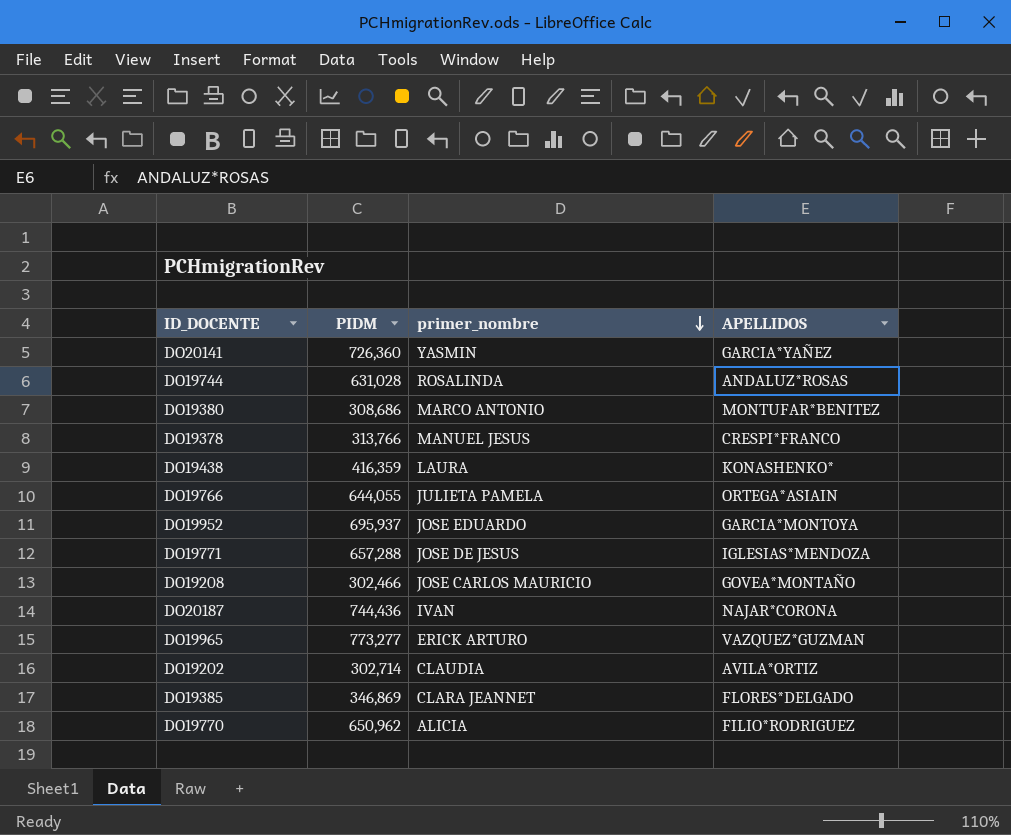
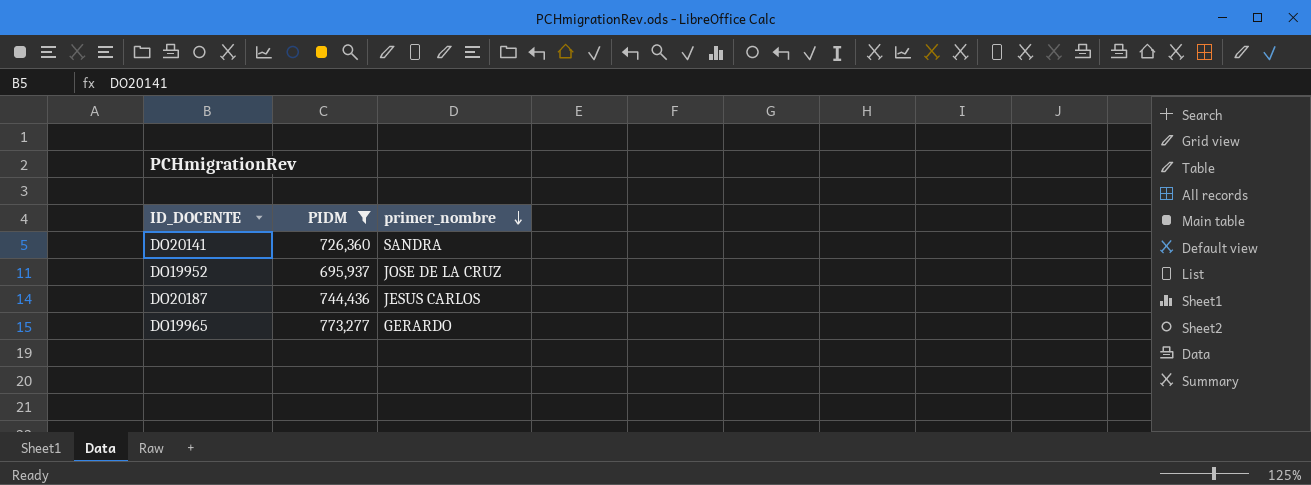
filter: none -> PIDM >= 695,937
column APELLIDOS | position: 4 -> none
DO20141 | primer_nombre: YASMIN -> SANDRA
DO19952 | primer_nombre: JOSE EDUARDO -> JOSE DE LA CRUZ
DO20187 | primer_nombre: IVAN -> JESUS CARLOS
DO19965 | primer_nombre: ERICK ARTURO -> GERARDO

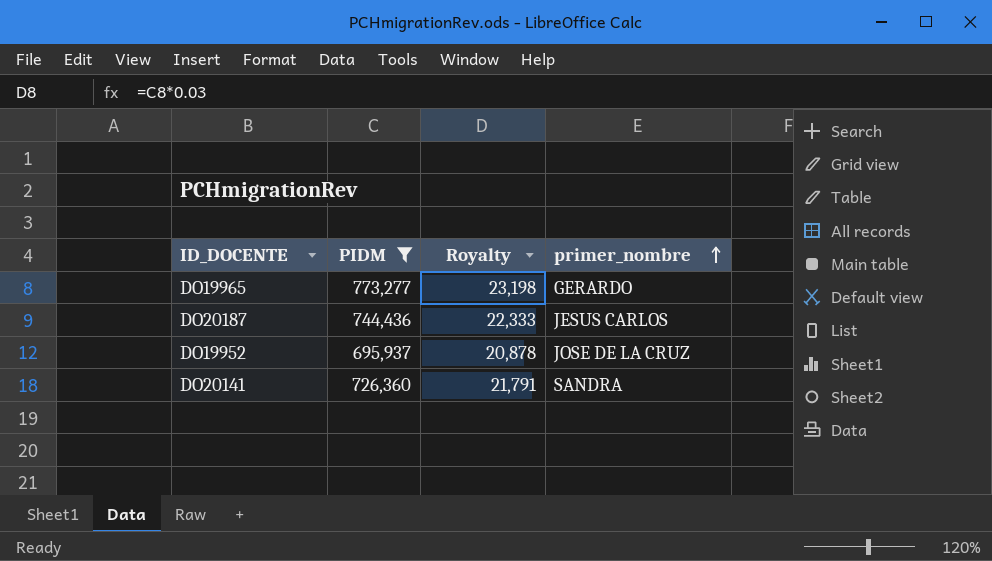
row order: primer_nombre descending -> primer_nombre ascending
column Royalty | formula: none -> [PIDM] * 0.03

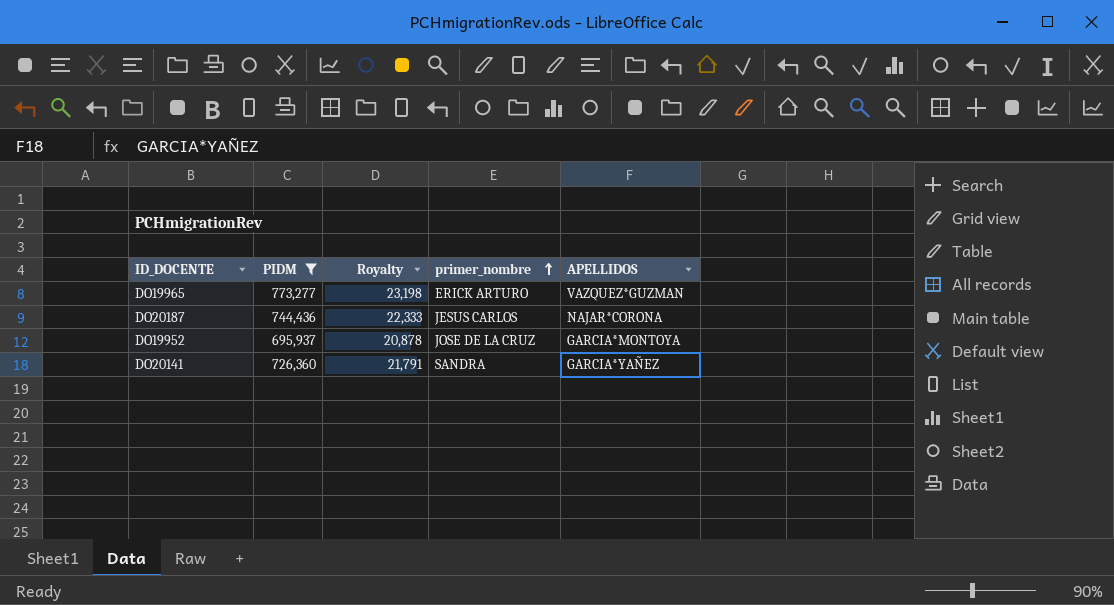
column APELLIDOS | position: none -> 5
DO19965 | primer_nombre: GERARDO -> ERICK ARTURO

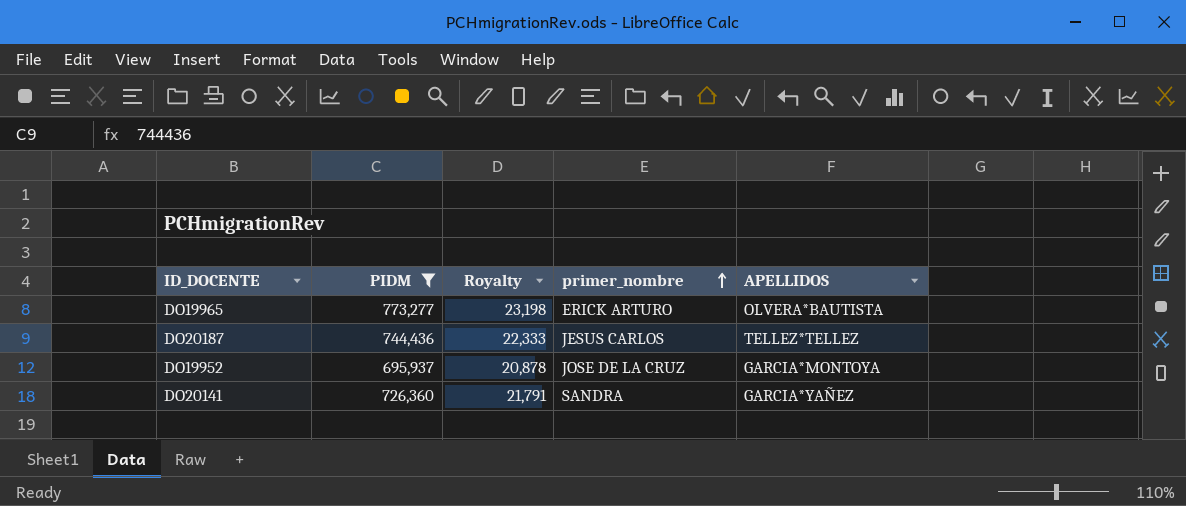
DO19965 | APELLIDOS: VAZQUEZ*GUZMAN -> OLVERA*BAUTISTA
DO20187 | APELLIDOS: NAJAR*CORONA -> TELLEZ*TELLEZ

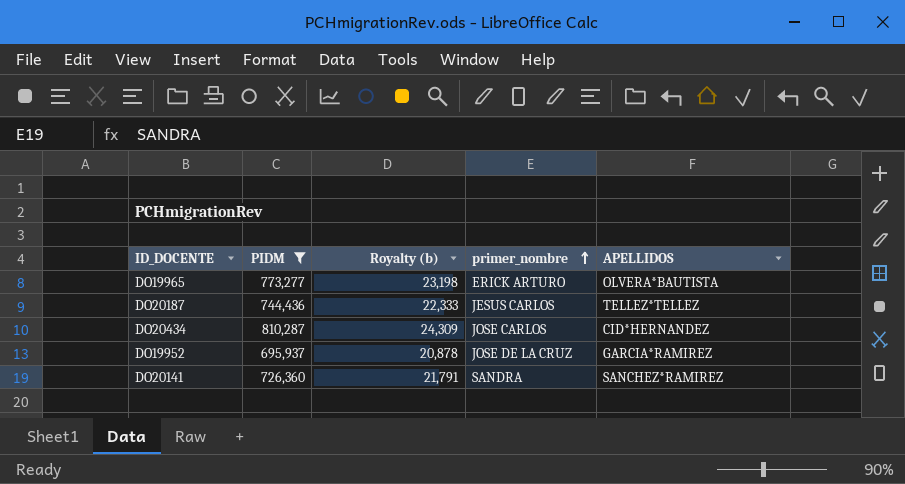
column name: Royalty -> Royalty (b)
row DO20434: none -> 810,287 | 24,309 | JOSE CARLOS | CID*HERNANDEZ
DO19952 | APELLIDOS: GARCIA*MONTOYA -> GARCIA*RAMIREZ
DO20141 | APELLIDOS: GARCIA*YAÑEZ -> SANCHEZ*RAMIREZ

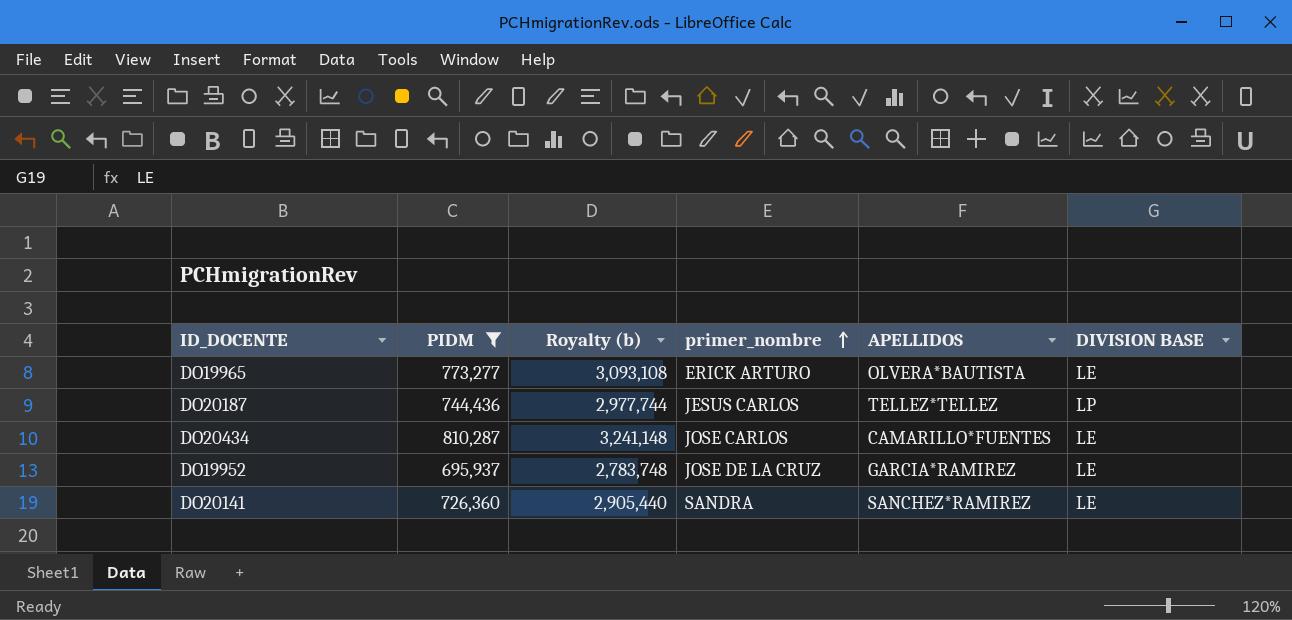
column Royalty (b) | formula: [PIDM] * 0.03 -> [PIDM] * 4
column DIVISION BASE | position: none -> 6
DO20434 | APELLIDOS: CID*HERNANDEZ -> CAMARILLO*FUENTES

